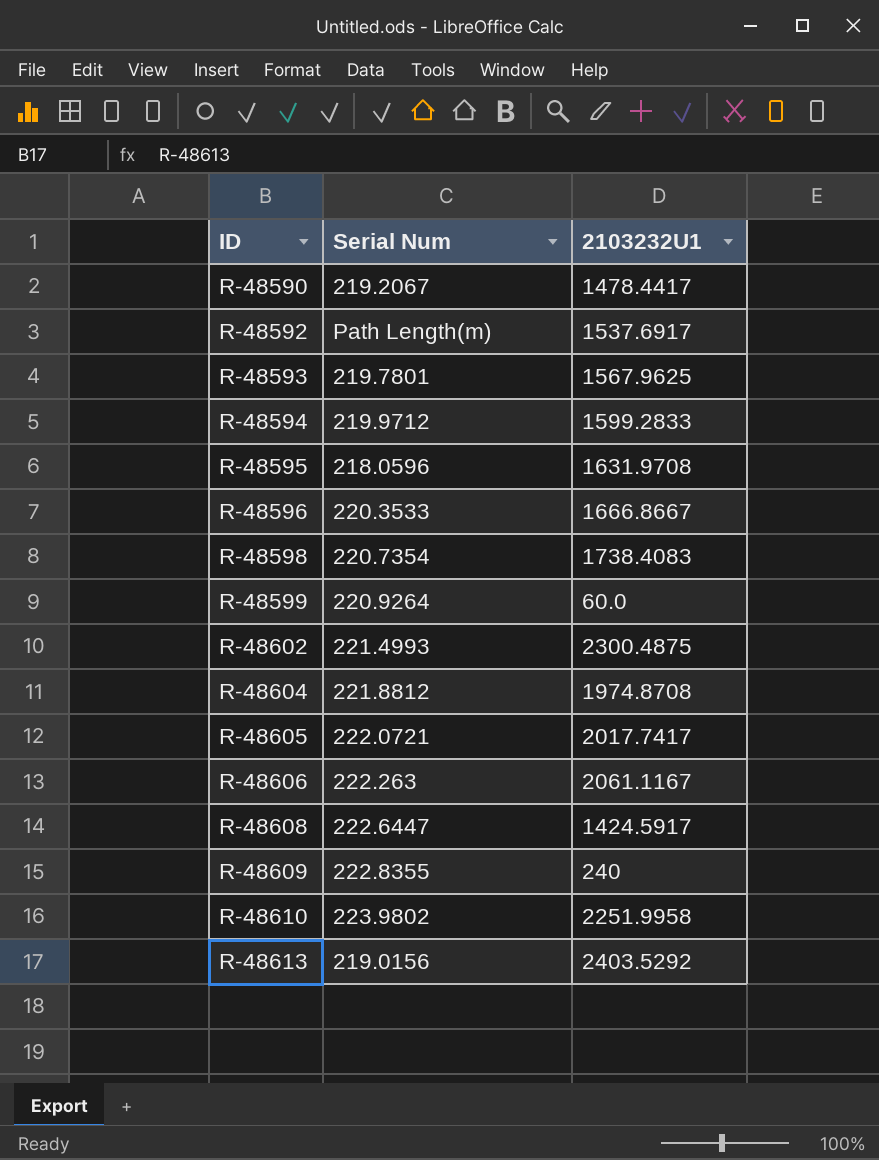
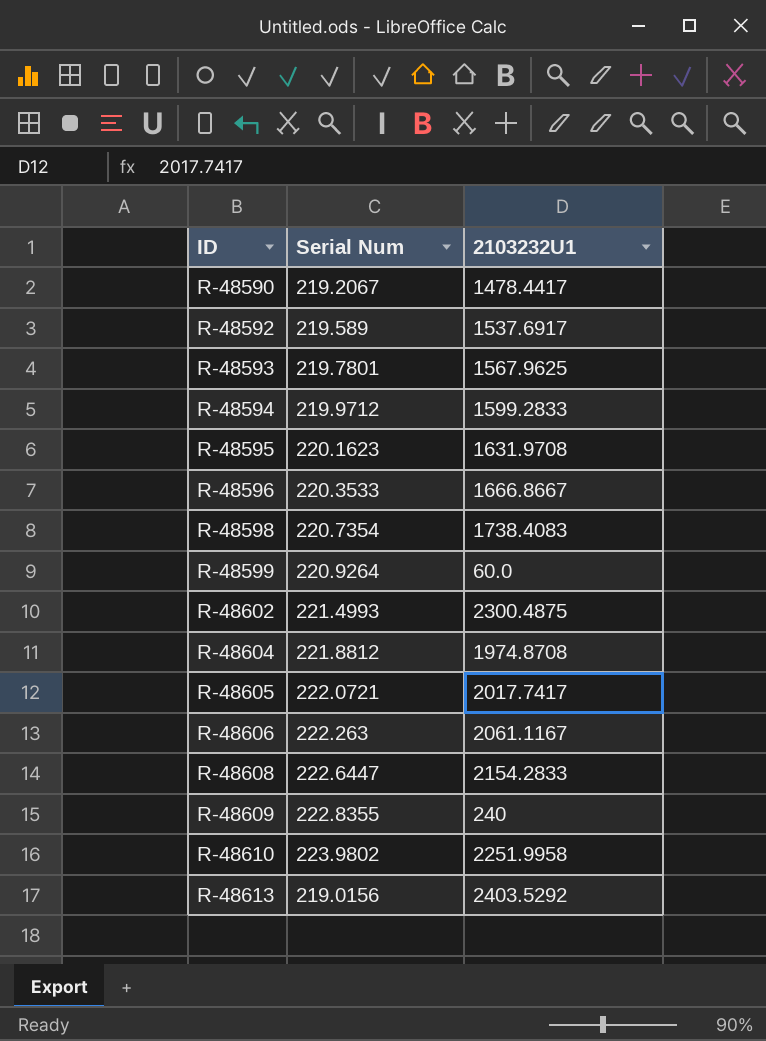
R-48592 | Serial Num: Path Length(m) -> 219.589
R-48595 | Serial Num: 218.0596 -> 220.1623
R-48608 | 2103232U1: 1424.5917 -> 2154.2833

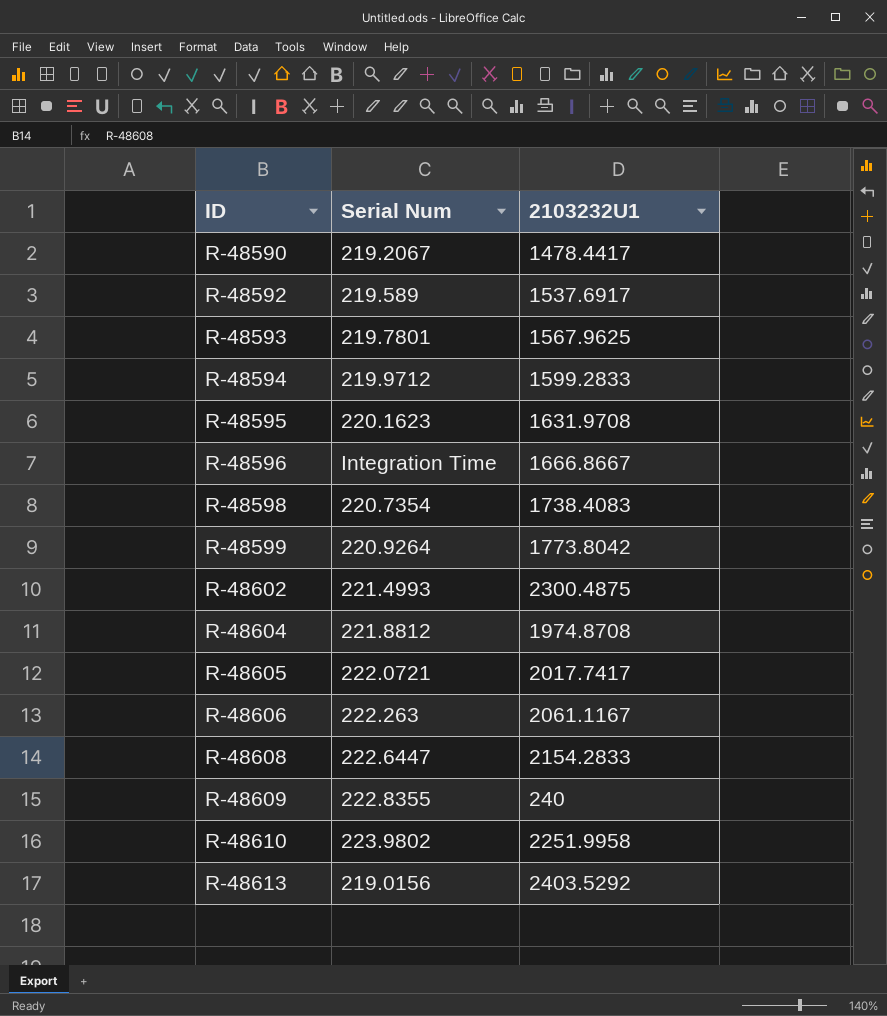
R-48596 | Serial Num: 220.3533 -> Integration Time
R-48599 | 2103232U1: 60.0 -> 1773.8042

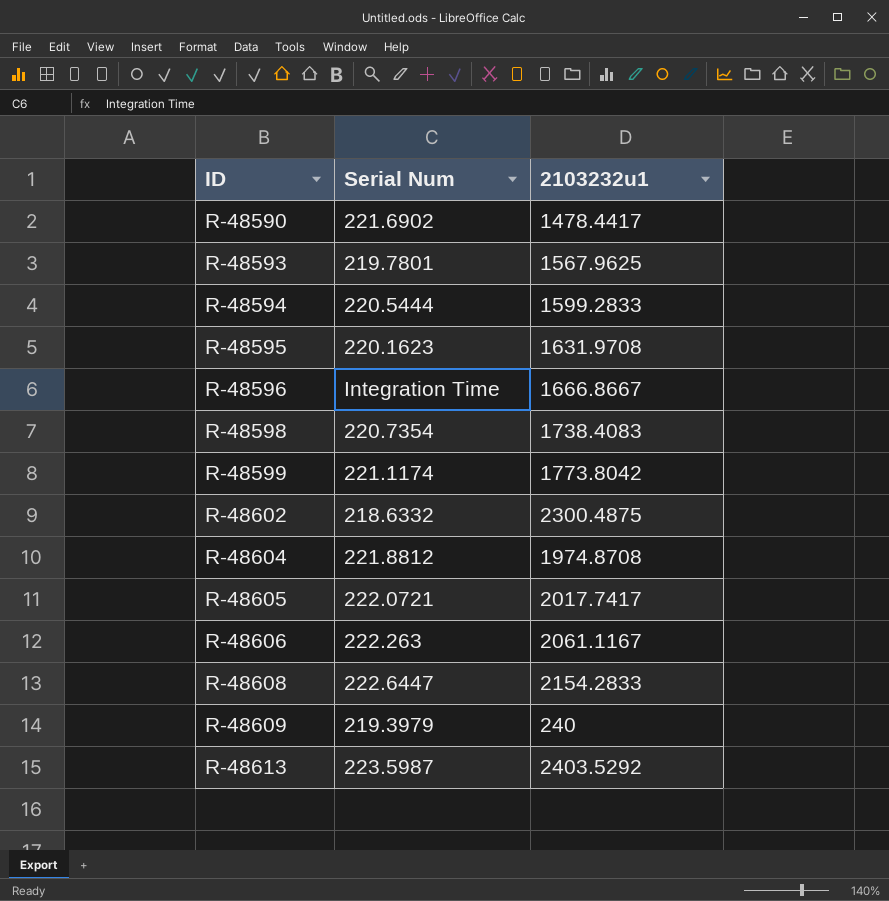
column name: 2103232U1 -> 2103232u1
row R-48592: 219.589 | 1537.6917 -> none
row R-48610: 223.9802 | 2251.9958 -> none
R-48590 | Serial Num: 219.2067 -> 221.6902
R-48594 | Serial Num: 219.9712 -> 220.5444
R-48599 | Serial Num: 220.9264 -> 221.1174
R-48602 | Serial Num: 221.4993 -> 218.6332
R-48609 | Serial Num: 222.8355 -> 219.3979
R-48613 | Serial Num: 219.0156 -> 223.5987

